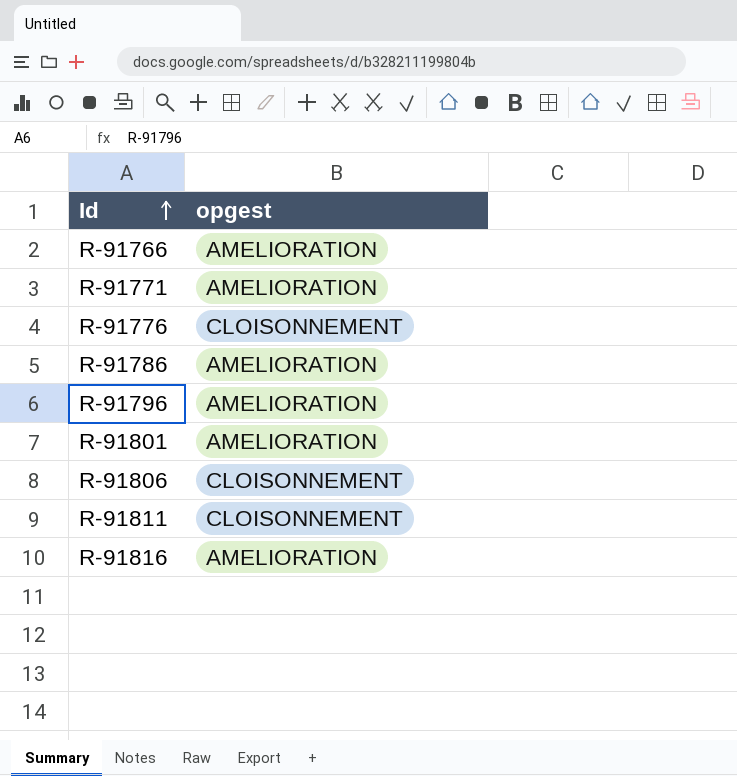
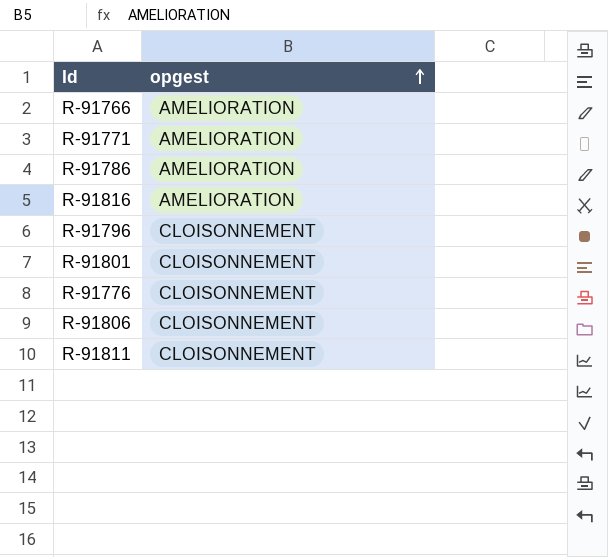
row order: Id ascending -> opgest ascending
R-91796 | opgest: AMELIORATION -> CLOISONNEMENT
R-91801 | opgest: AMELIORATION -> CLOISONNEMENT

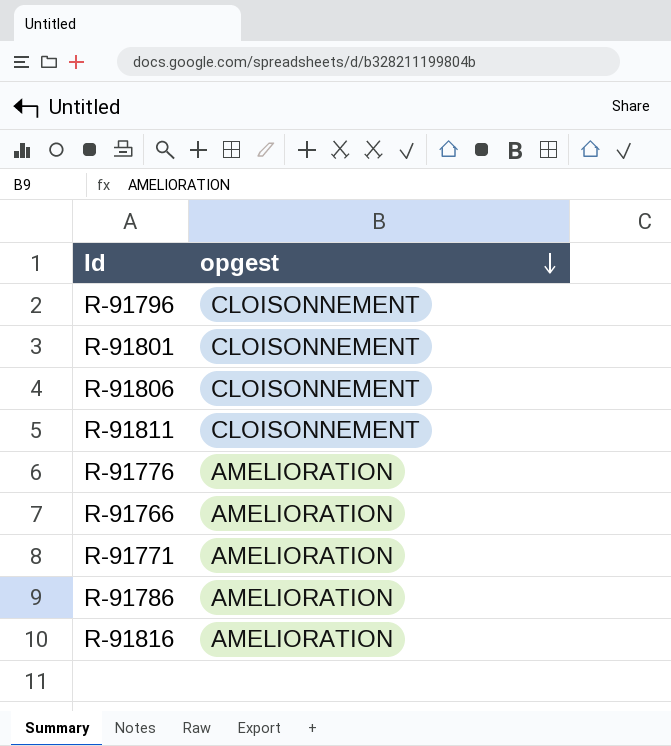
row order: opgest ascending -> opgest descending
R-91776 | opgest: CLOISONNEMENT -> AMELIORATION

